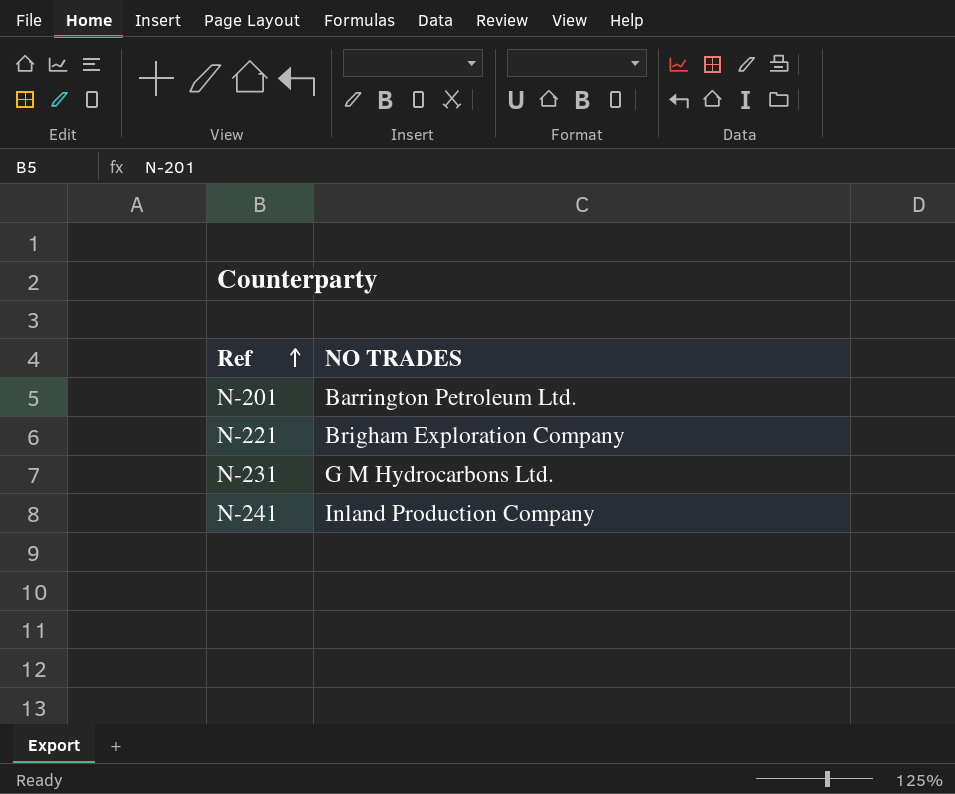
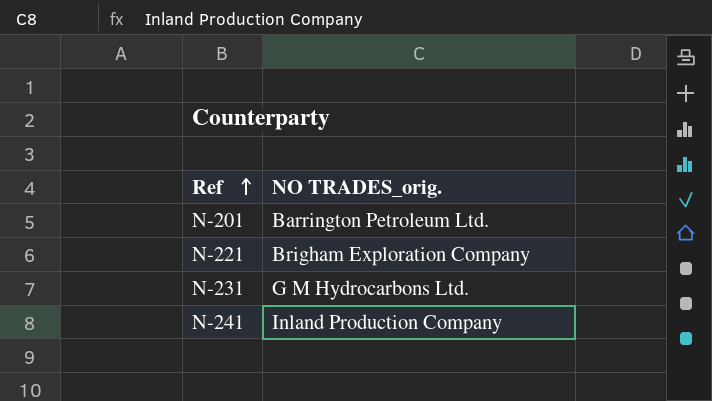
column name: NO TRADES -> NO TRADES_orig.

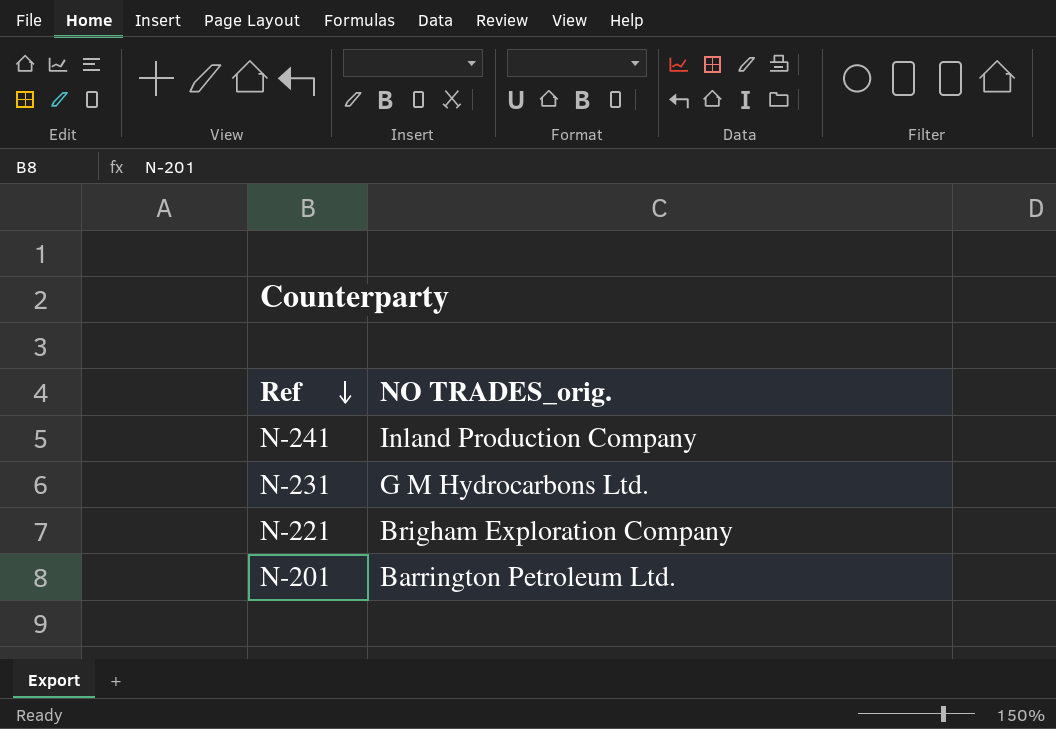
row order: Ref ascending -> Ref descending

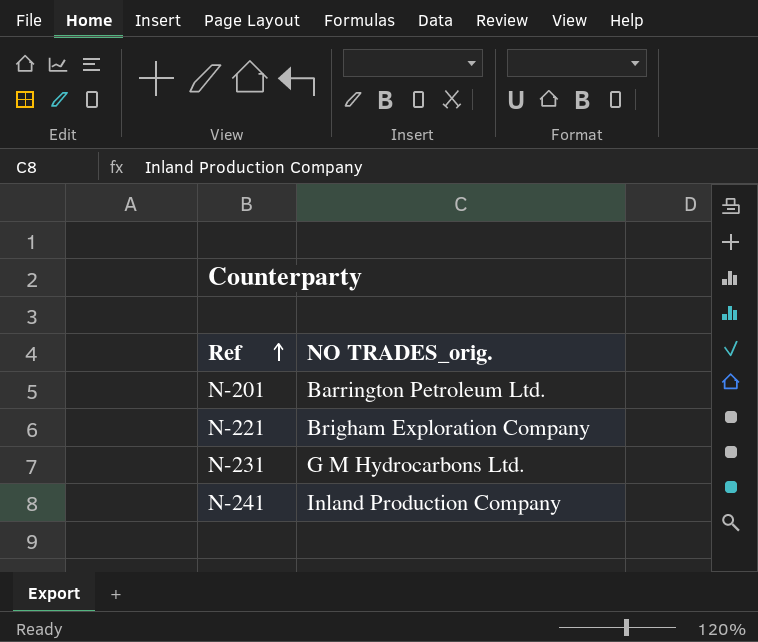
row order: Ref descending -> Ref ascending

